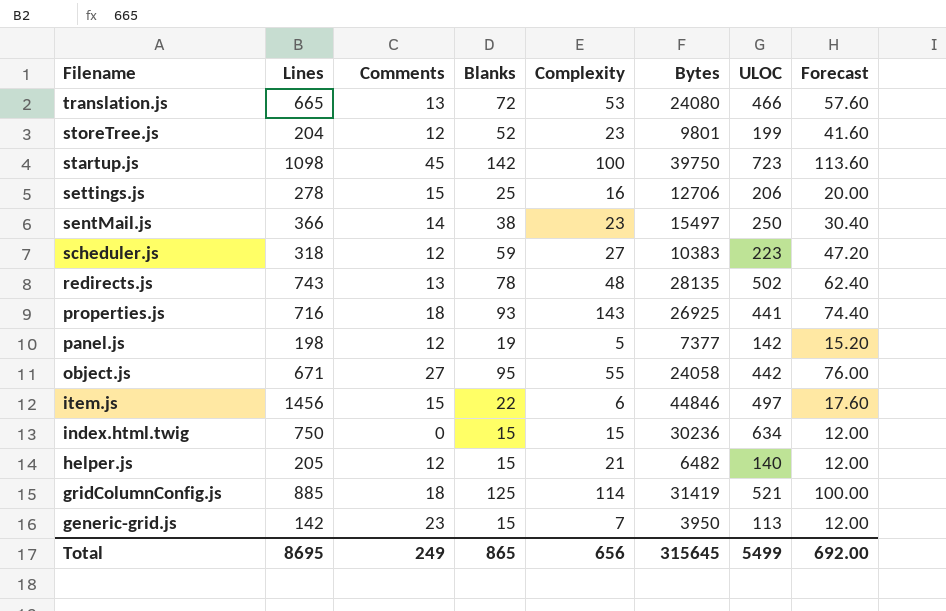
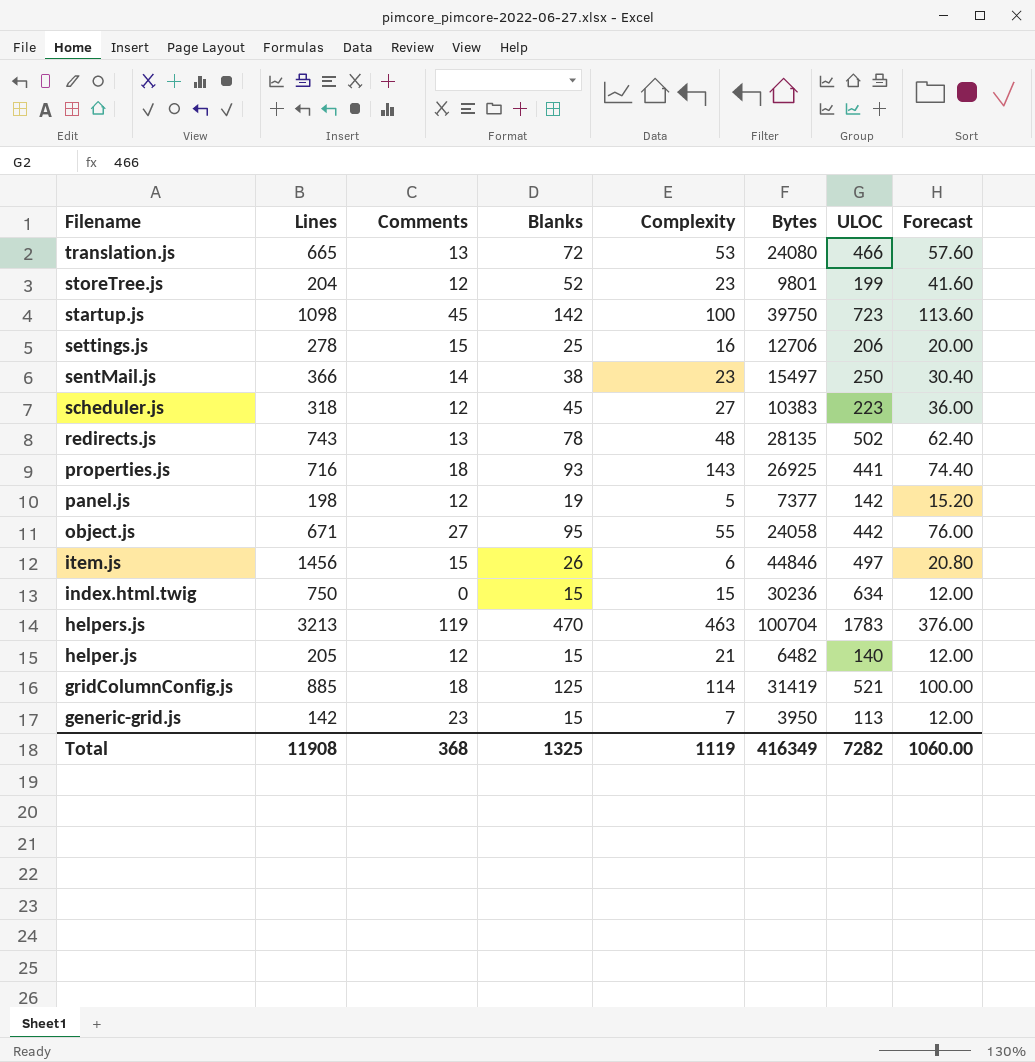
scheduler.js | Blanks: 59 -> 45
scheduler.js | Forecast: 47.20 -> 36.00
item.js | Blanks: 22 -> 26
item.js | Forecast: 17.60 -> 20.80
row helpers.js: none -> 3213 | 119 | 470 | 463 | 100704 | 1783 | 376.00
Total | Lines: 8695 -> 11908
Total | Comments: 249 -> 368
Total | Blanks: 865 -> 1325
Total | Complexity: 656 -> 1119
Total | Bytes: 315645 -> 416349
Total | ULOC: 5499 -> 7282
Total | Forecast: 692.00 -> 1060.00

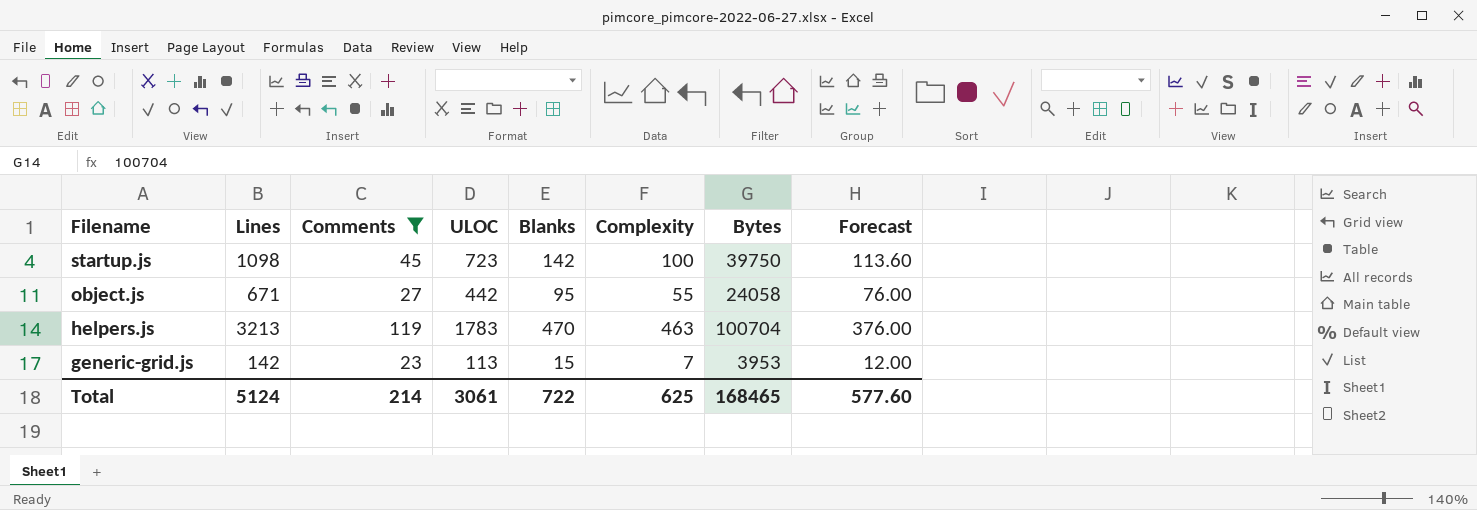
filter: none -> Comments >= 23
column ULOC | position: 7 -> 4
generic-grid.js | Bytes: 3950 -> 3953
Total | Lines: 11908 -> 5124
Total | Comments: 368 -> 214
Total | ULOC: 7282 -> 3061
Total | Blanks: 1325 -> 722
Total | Complexity: 1119 -> 625
Total | Bytes: 416349 -> 168465
Total | Forecast: 1060.00 -> 577.60

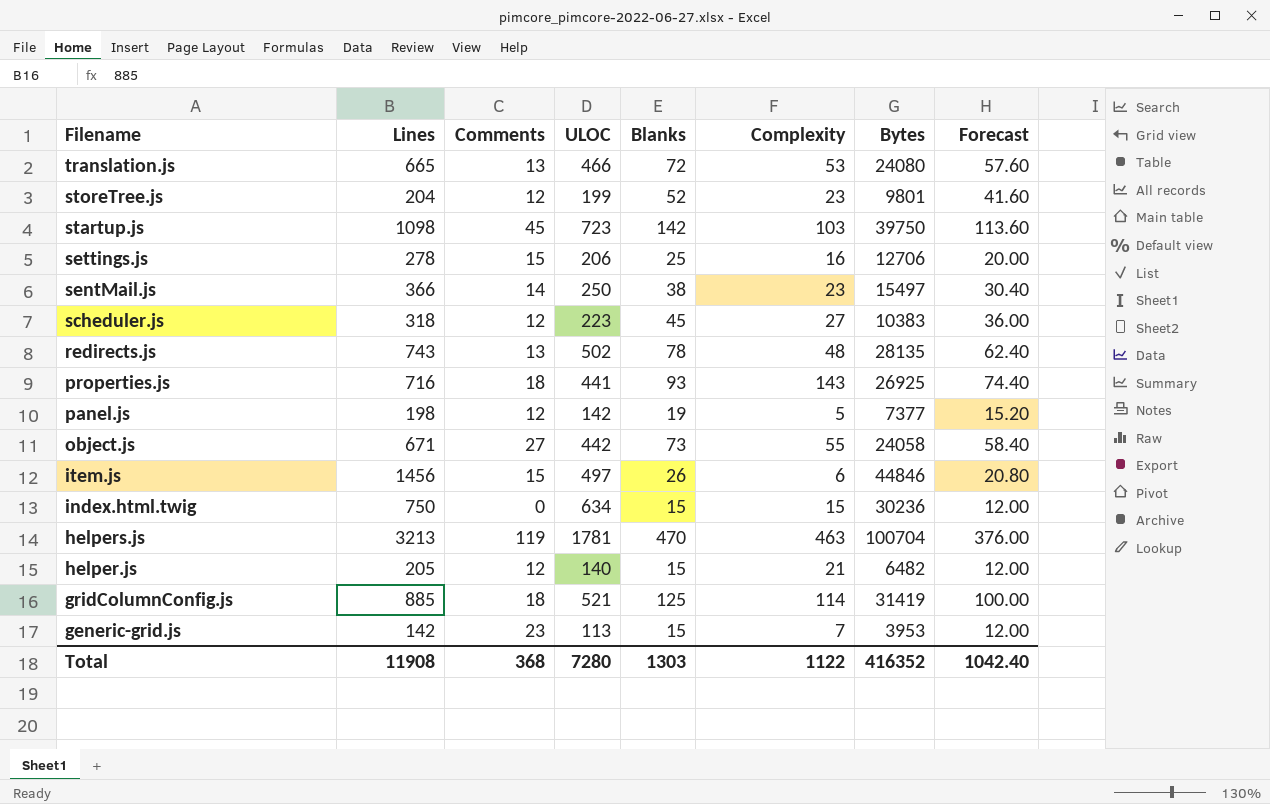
filter: Comments >= 23 -> none
startup.js | Complexity: 100 -> 103
object.js | Blanks: 95 -> 73
object.js | Forecast: 76.00 -> 58.40
helpers.js | ULOC: 1783 -> 1781
Total | Lines: 5124 -> 11908
Total | Comments: 214 -> 368
Total | ULOC: 3061 -> 7280
Total | Blanks: 722 -> 1303
Total | Complexity: 625 -> 1122
Total | Bytes: 168465 -> 416352
Total | Forecast: 577.60 -> 1042.40

